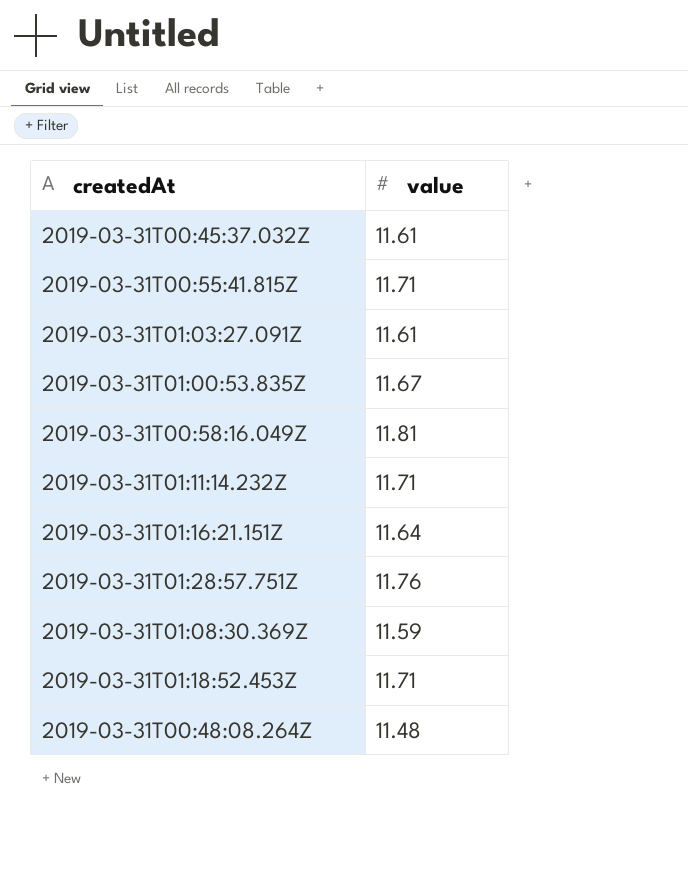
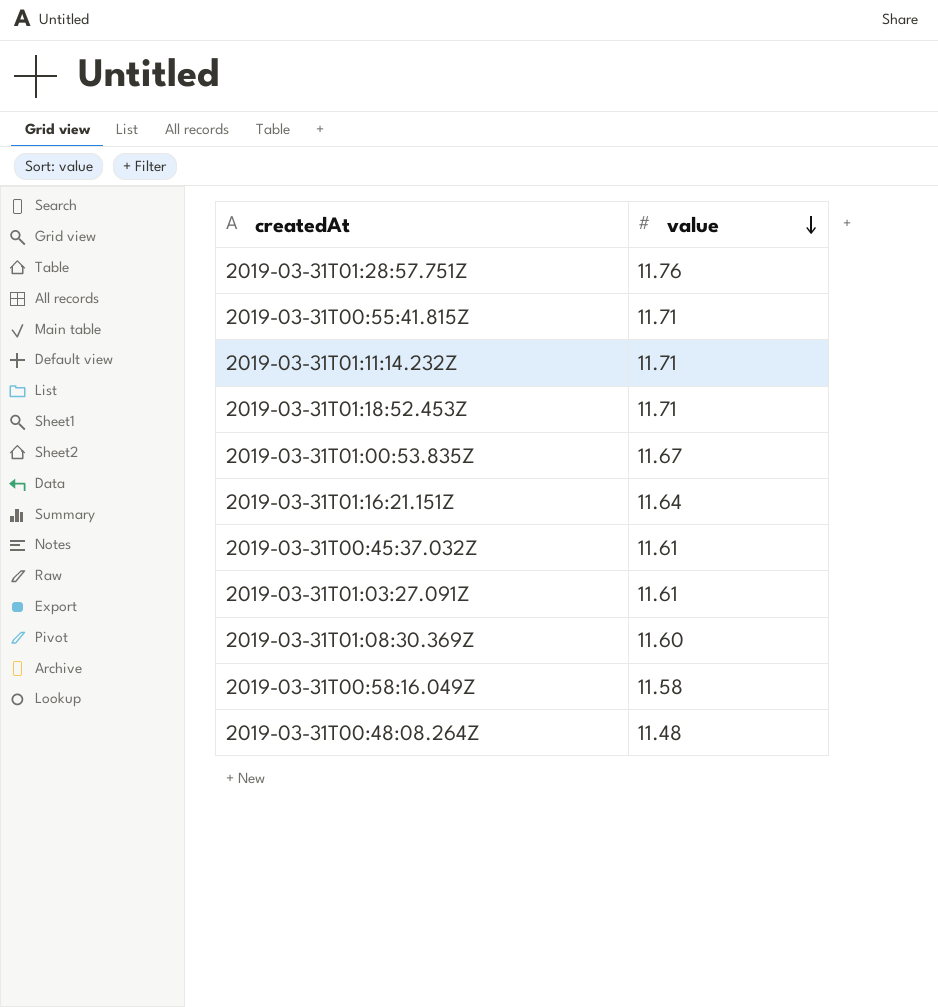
row order: none -> value descending
2019-03-31T01:08:30.369Z | value: 11.59 -> 11.60
2019-03-31T00:58:16.049Z | value: 11.81 -> 11.58

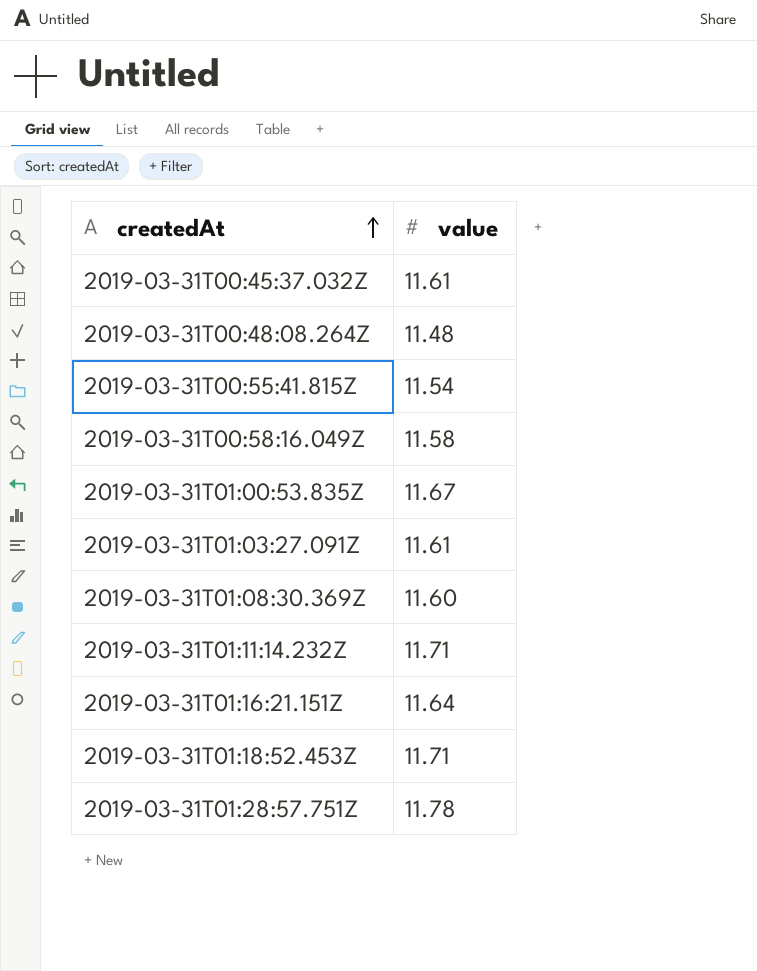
row order: value descending -> createdAt ascending
2019-03-31T00:55:41.815Z | value: 11.71 -> 11.54
2019-03-31T01:28:57.751Z | value: 11.76 -> 11.78

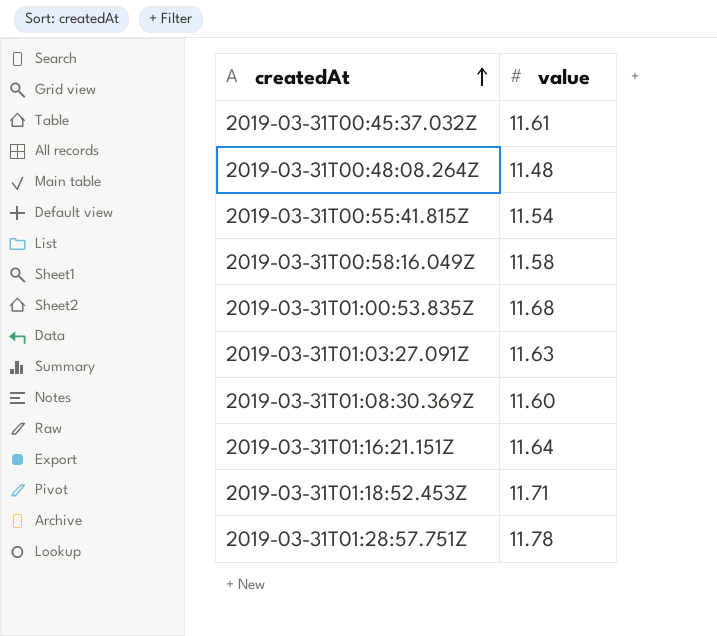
row 2019-03-31T01:11:14.232Z: 11.71 -> none
2019-03-31T01:00:53.835Z | value: 11.67 -> 11.68
2019-03-31T01:03:27.091Z | value: 11.61 -> 11.63

